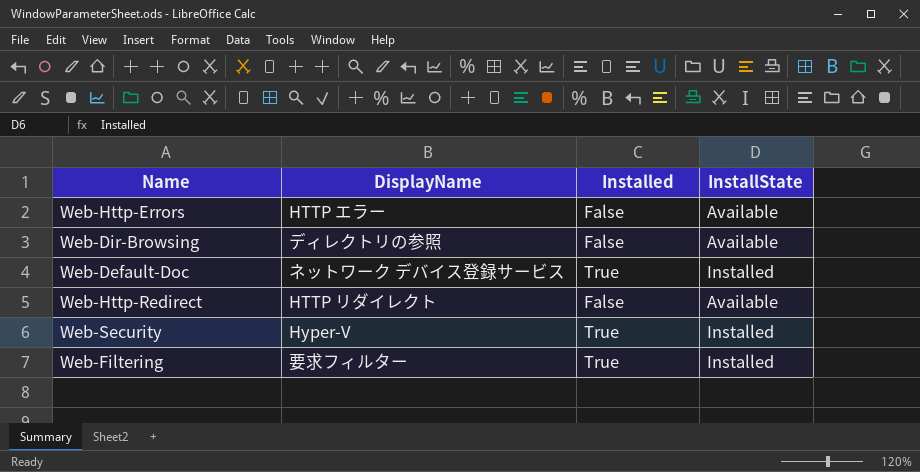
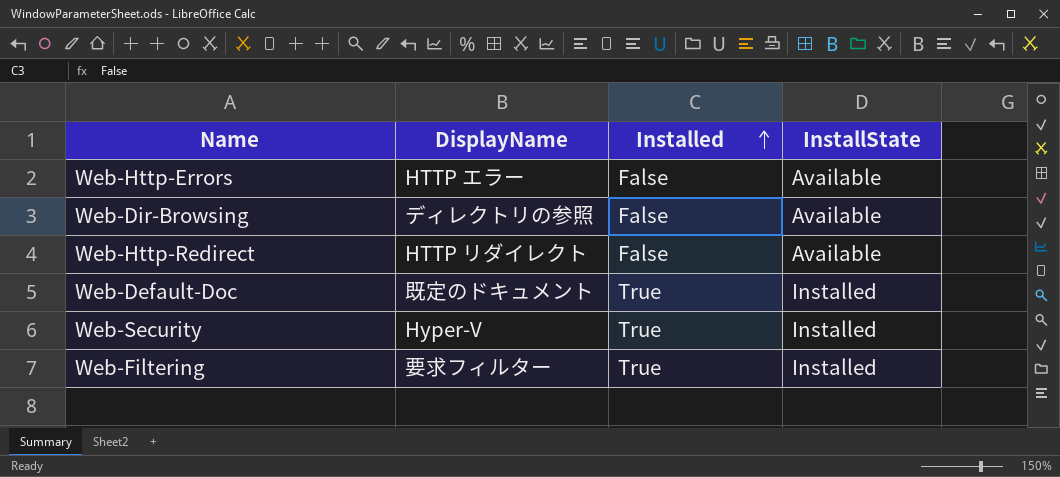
row order: none -> Installed ascending
Web-Default-Doc | DisplayName: ネットワーク デバイス登録サービス -> 既定のドキュメント

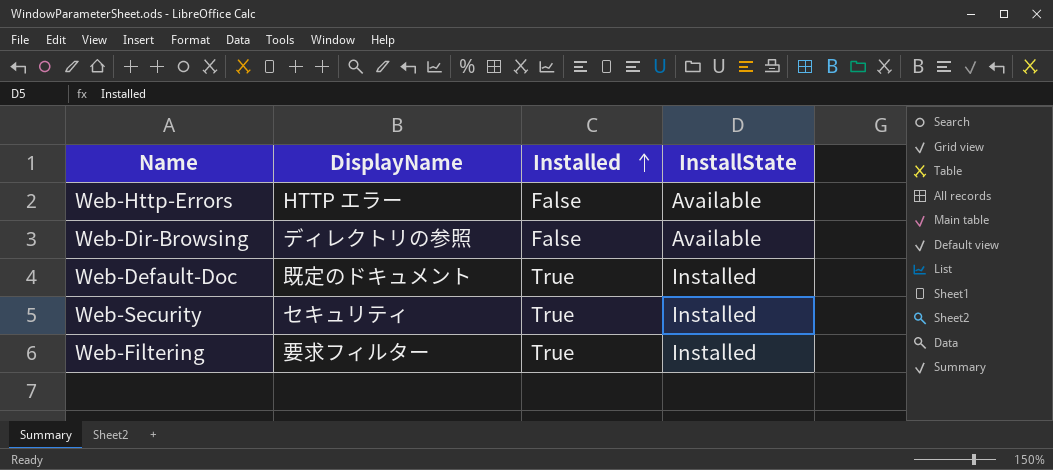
row Web-Http-Redirect: HTTP リダイレクト | False | Available -> none
Web-Security | DisplayName: Hyper-V -> セキュリティ

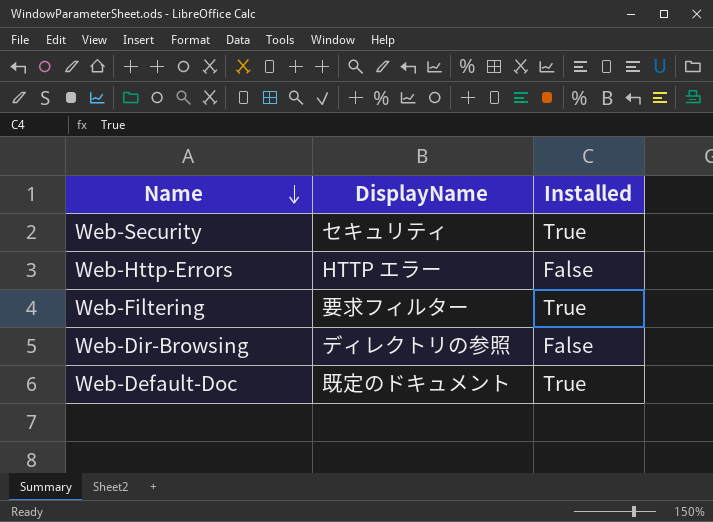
row order: Installed ascending -> Name descending
column InstallState | position: 4 -> none

